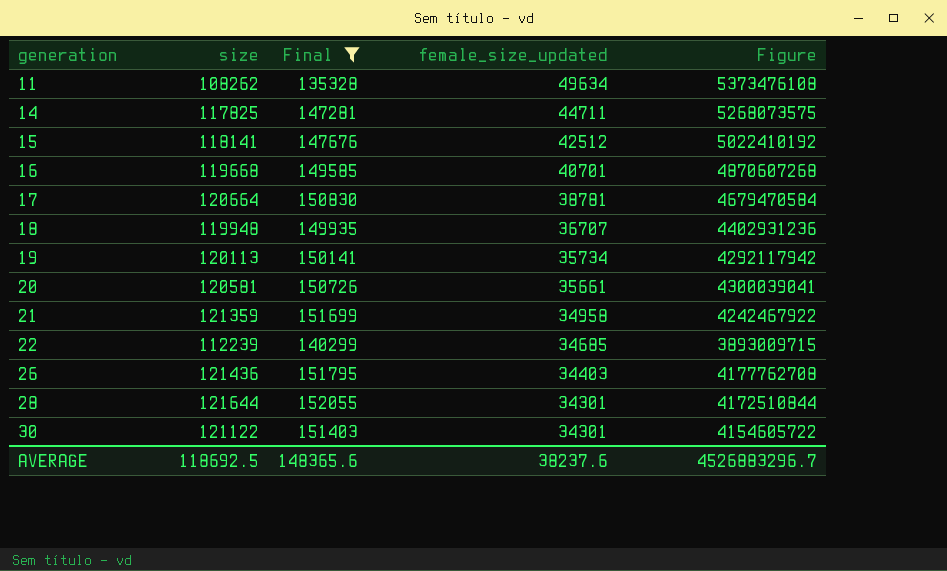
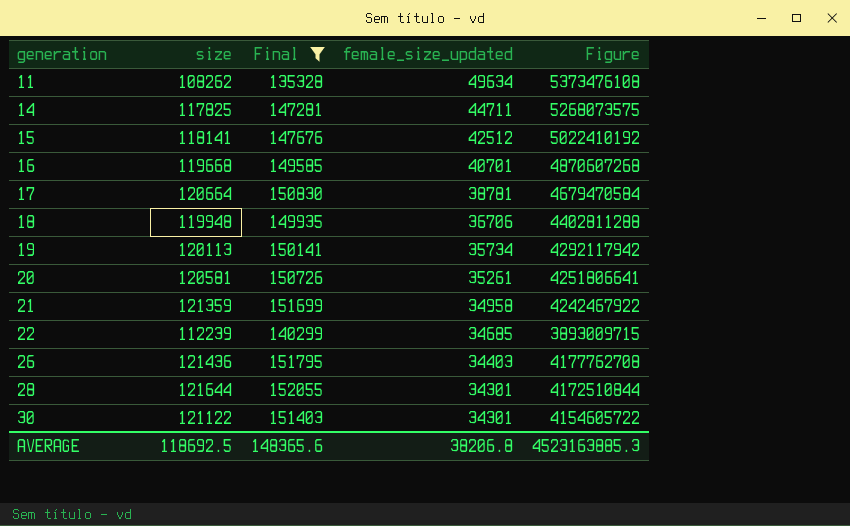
18 | female_size_updated: 36707 -> 36706
18 | Figure: 4402931236 -> 4402811288
20 | female_size_updated: 35661 -> 35261
20 | Figure: 4300039041 -> 4251806641
AVERAGE | female_size_updated: 38237.6 -> 38206.8
AVERAGE | Figure: 4526883296.7 -> 4523163885.3

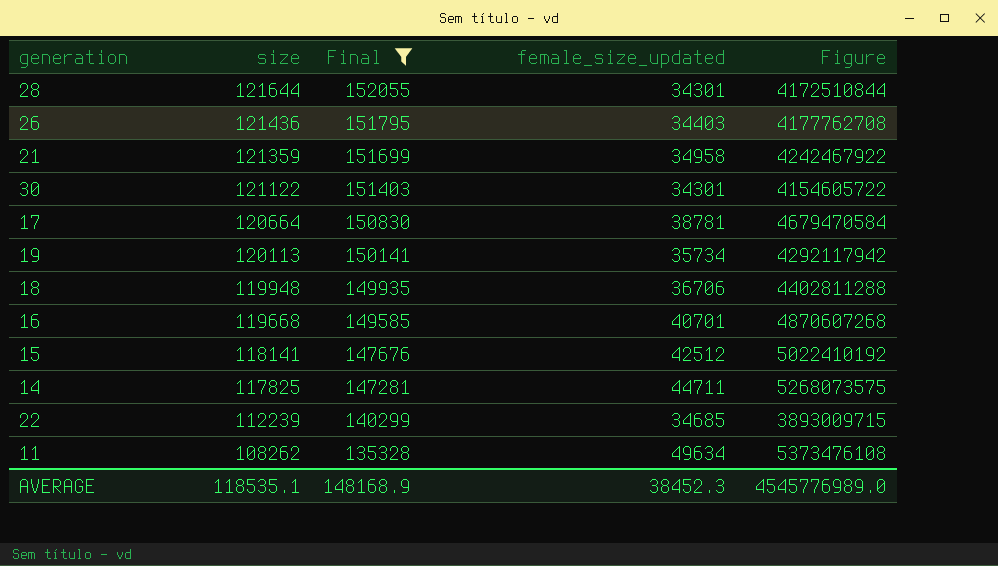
row order: generation ascending -> size descending
row 20: 120581 | 150726 | 35261 | 4251806641 -> none
AVERAGE | size: 118692.5 -> 118535.1
AVERAGE | Final: 148365.6 -> 148168.9
AVERAGE | female_size_updated: 38206.8 -> 38452.3
AVERAGE | Figure: 4523163885.3 -> 4545776989.0

